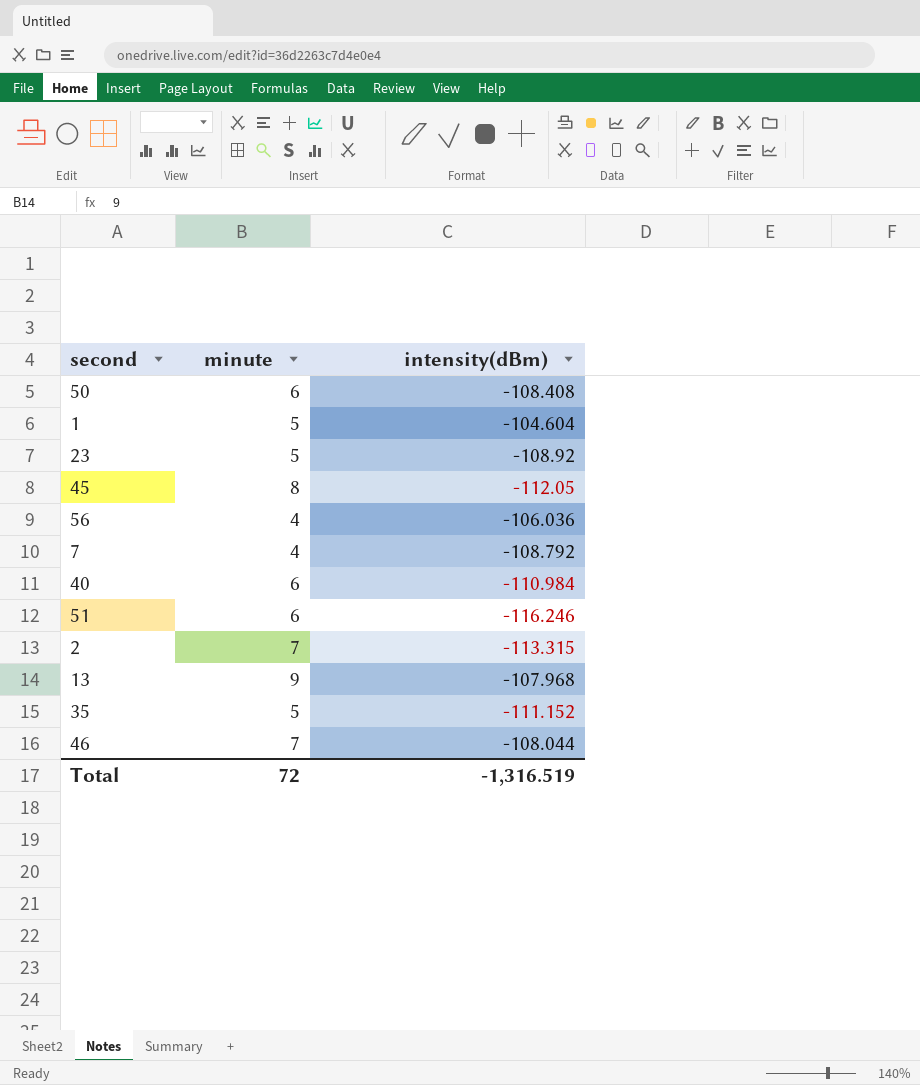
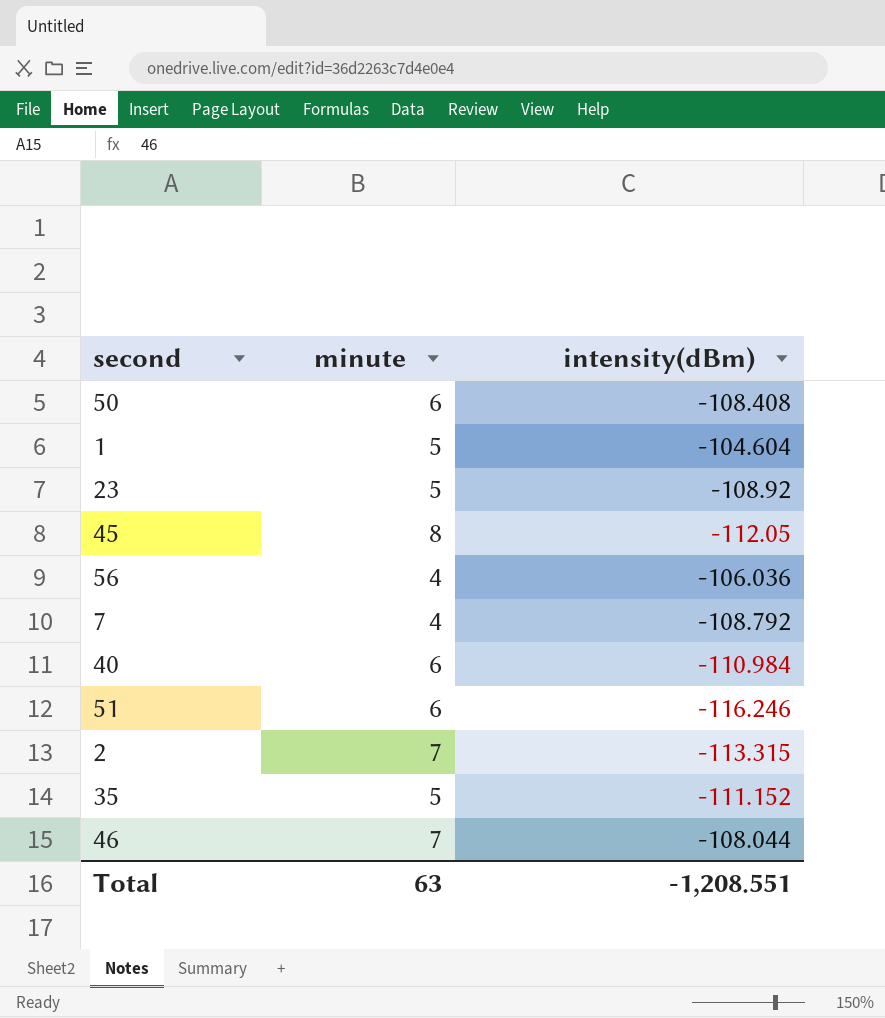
row 13: 9 | -107.968 -> none
Total | minute: 72 -> 63
Total | intensity(dBm): -1,316.519 -> -1,208.551

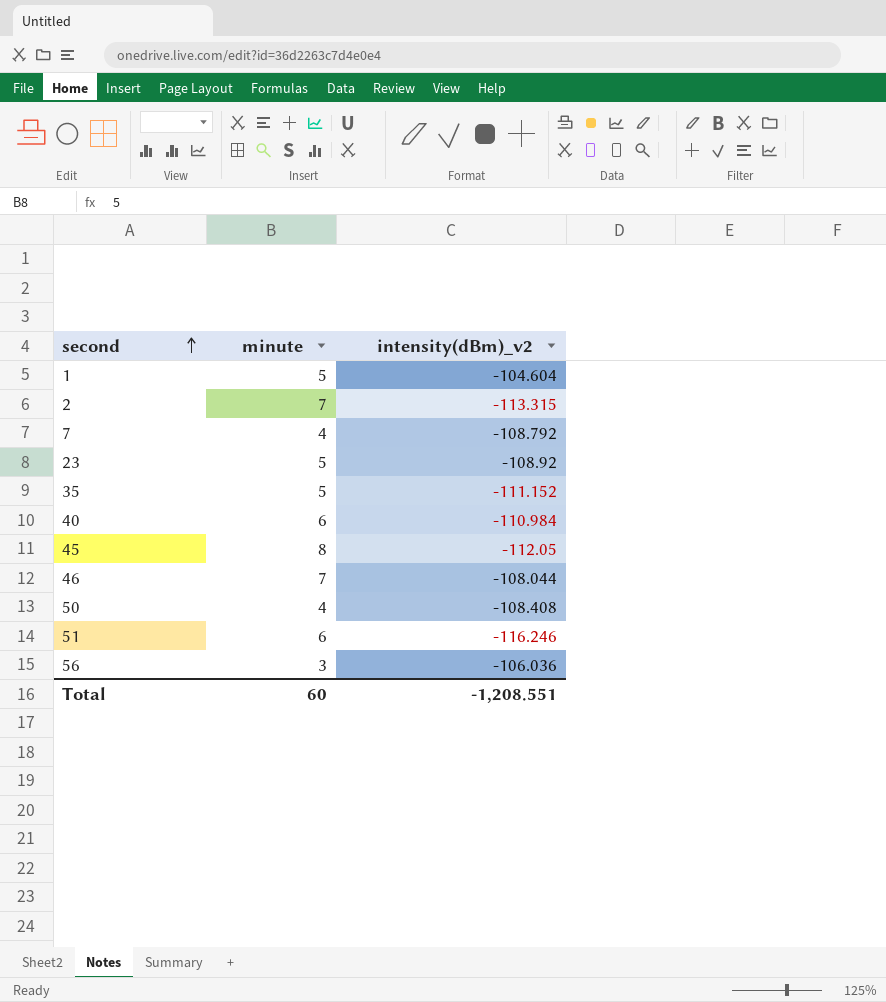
row order: none -> second ascending
column name: intensity(dBm) -> intensity(dBm)_v2
50 | minute: 6 -> 4
56 | minute: 4 -> 3
Total | minute: 63 -> 60

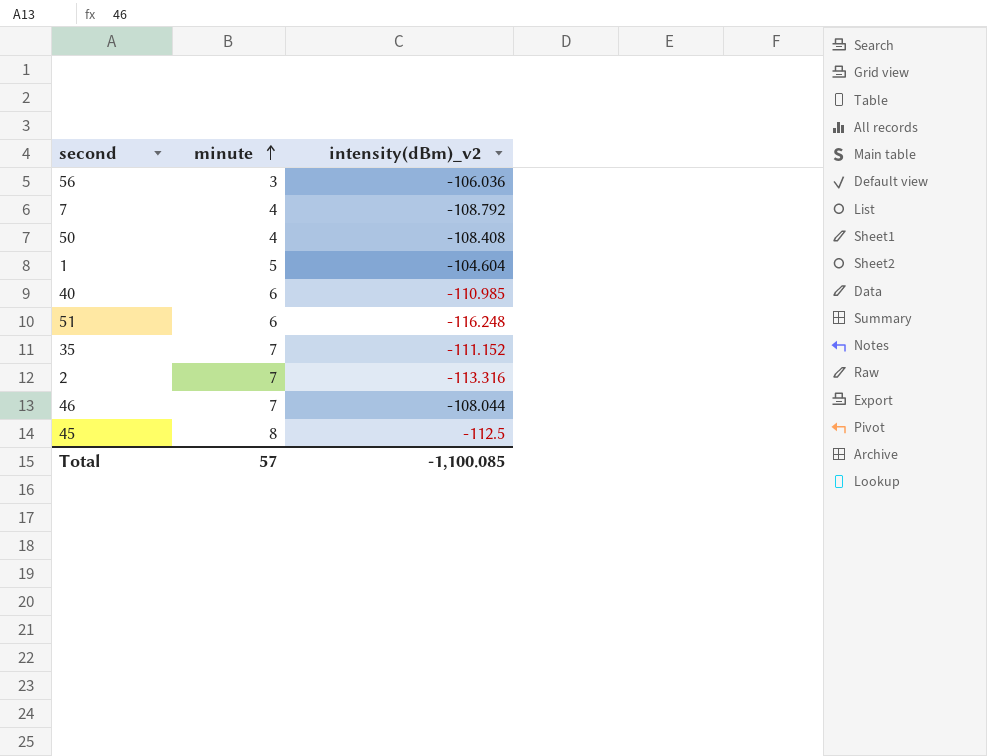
row order: second ascending -> minute ascending
row 23: 5 | -108.92 -> none
40 | intensity(dBm)_v2: -110.984 -> -110.985
51 | intensity(dBm)_v2: -116.246 -> -116.248
35 | minute: 5 -> 7
2 | intensity(dBm)_v2: -113.315 -> -113.316
45 | intensity(dBm)_v2: -112.05 -> -112.5
Total | minute: 60 -> 57
Total | intensity(dBm)_v2: -1,208.551 -> -1,100.085

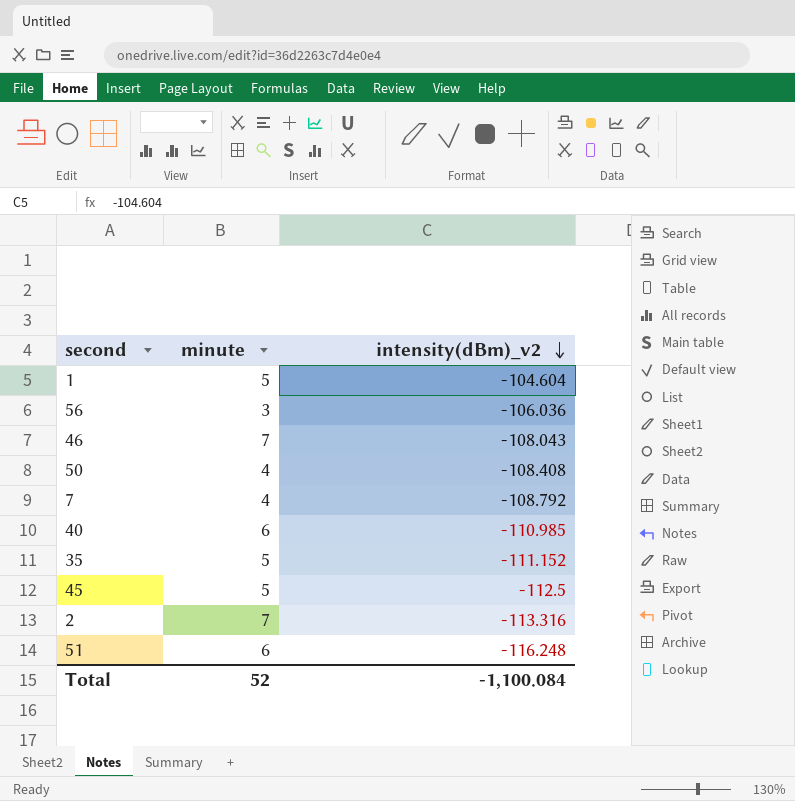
row order: minute ascending -> intensity(dBm)_v2 descending
46 | intensity(dBm)_v2: -108.044 -> -108.043
35 | minute: 7 -> 5
45 | minute: 8 -> 5
Total | minute: 57 -> 52
Total | intensity(dBm)_v2: -1,100.085 -> -1,100.084

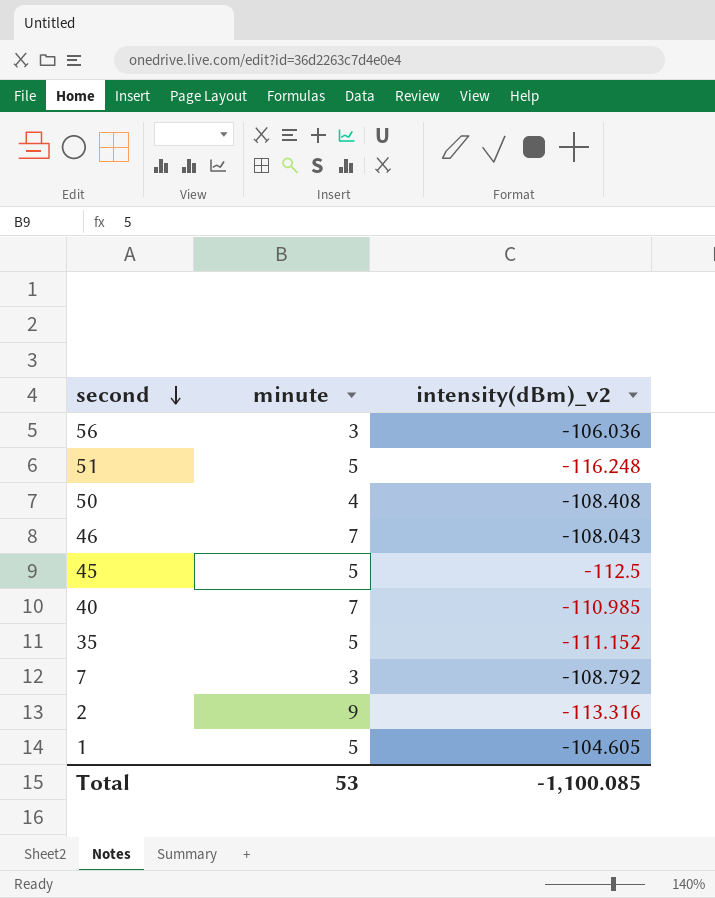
row order: intensity(dBm)_v2 descending -> second descending
51 | minute: 6 -> 5
40 | minute: 6 -> 7
7 | minute: 4 -> 3
2 | minute: 7 -> 9
1 | intensity(dBm)_v2: -104.604 -> -104.605
Total | minute: 52 -> 53
Total | intensity(dBm)_v2: -1,100.084 -> -1,100.085

